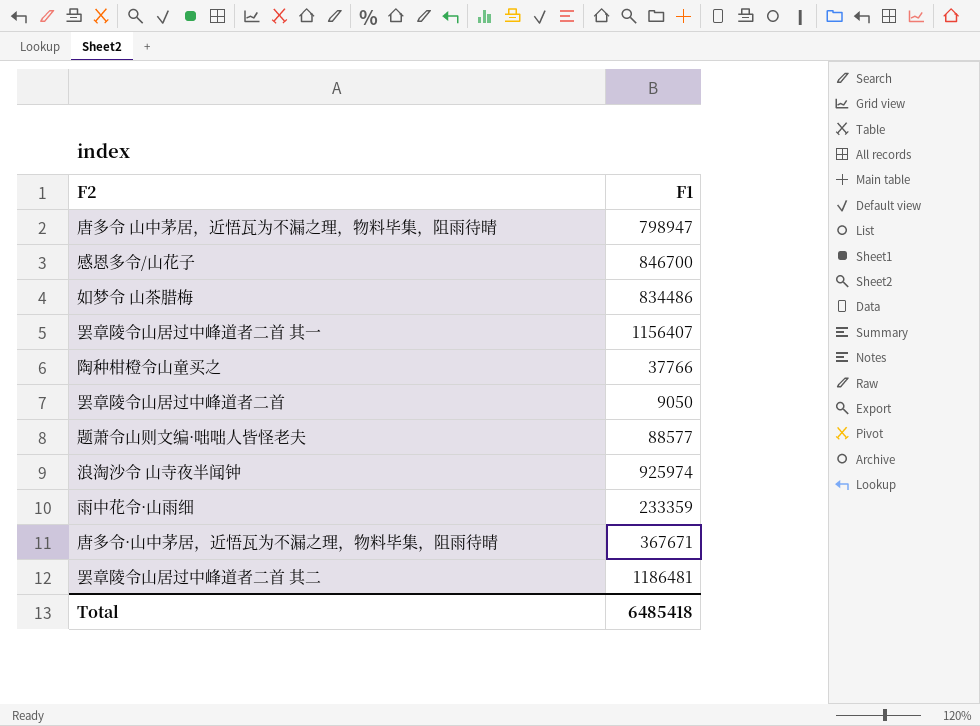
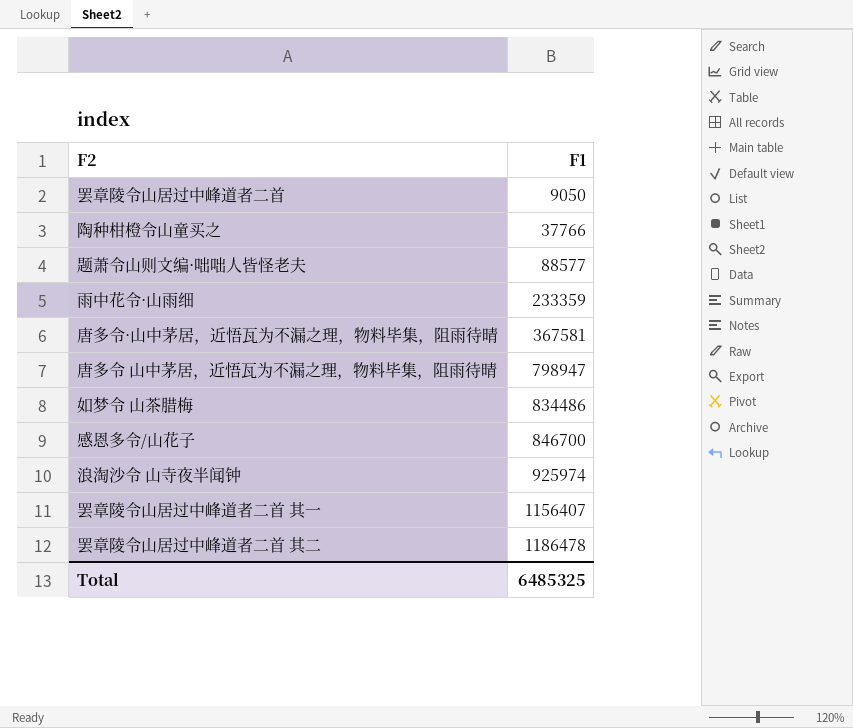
row order: none -> F1 ascending
唐多令·山中茅居，近悟瓦为不漏之理，物料毕集，阻雨待晴 | F1: 367671 -> 367581
罢章陵令山居过中峰道者二首 其二 | F1: 1186481 -> 1186478
Total | F1: 6485418 -> 6485325

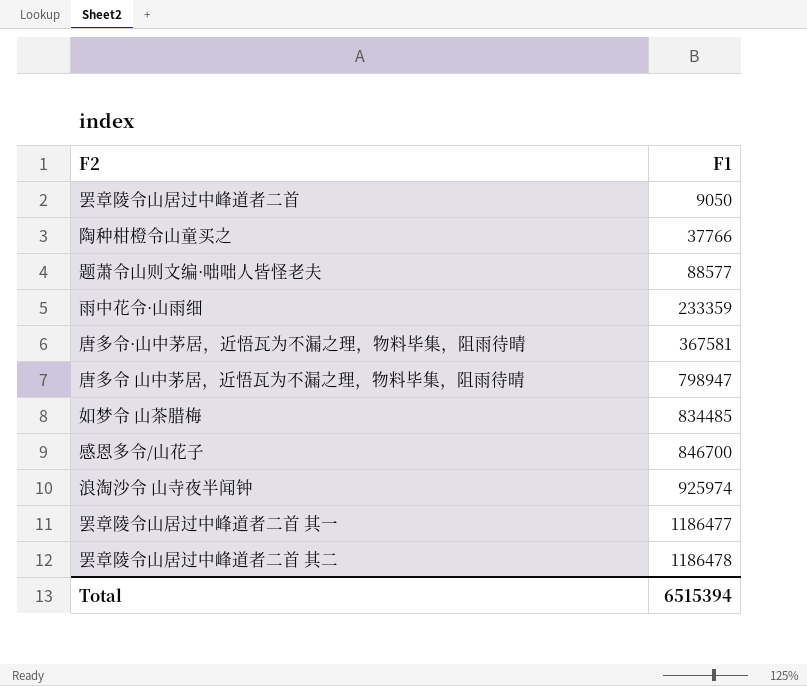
如梦令 山茶腊梅 | F1: 834486 -> 834485
罢章陵令山居过中峰道者二首 其一 | F1: 1156407 -> 1186477
Total | F1: 6485325 -> 6515394

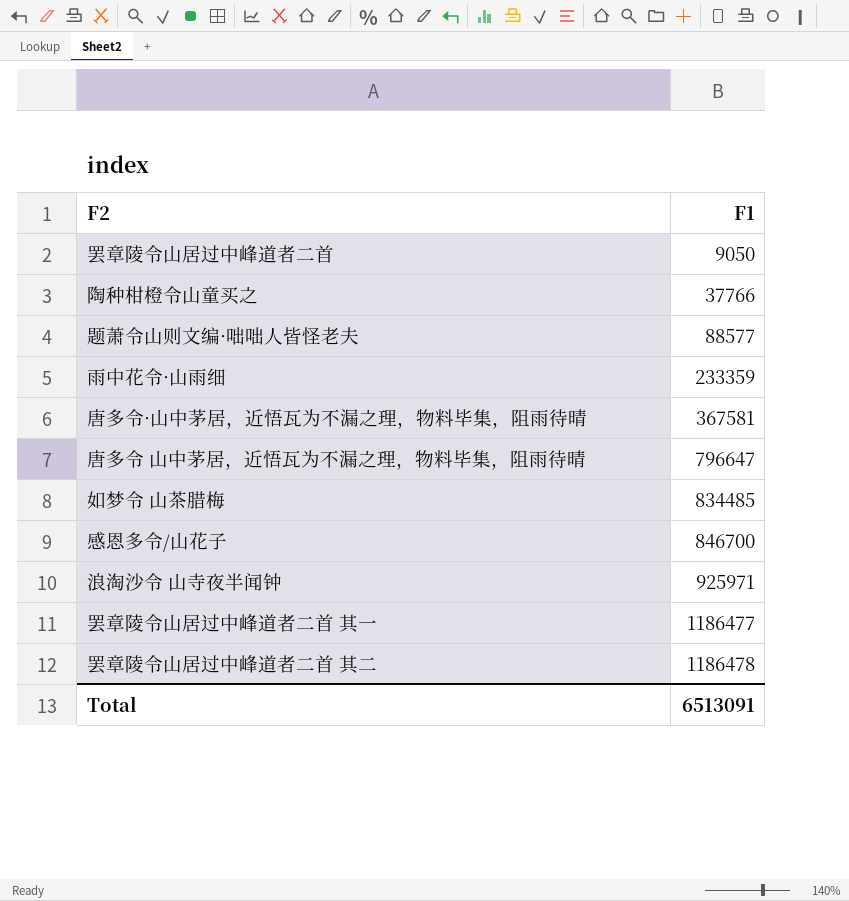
唐多令 山中茅居，近悟瓦为不漏之理，物料毕集，阻雨待晴 | F1: 798947 -> 796647
浪淘沙令 山寺夜半闻钟 | F1: 925974 -> 925971
Total | F1: 6515394 -> 6513091

